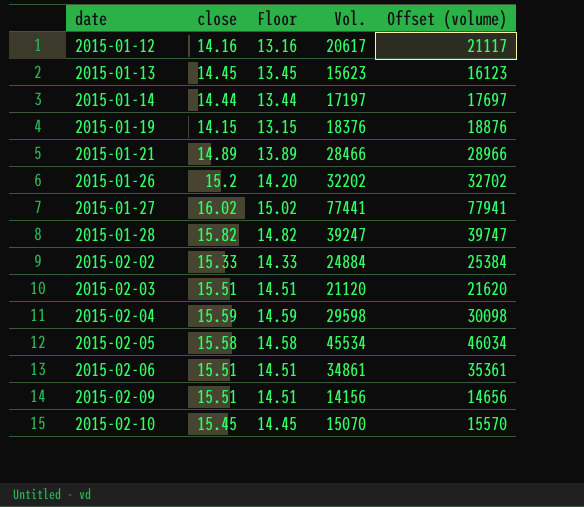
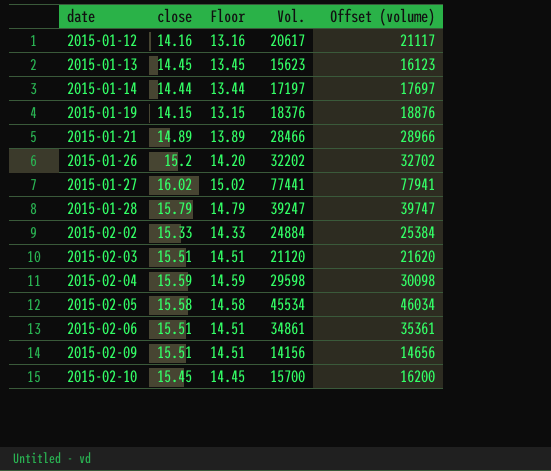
2015-01-28 | close: 15.82 -> 15.79
2015-01-28 | Floor: 14.82 -> 14.79
2015-02-10 | Vol.: 15070 -> 15700
2015-02-10 | Offset (volume): 15570 -> 16200

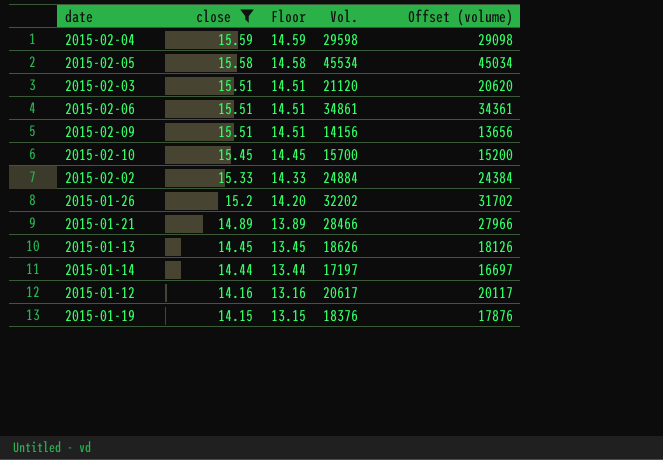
filter: none -> close <= 15.59
row order: date ascending -> close descending
column Offset (volume) | formula: [Vol.] + 500 -> [Vol.] - 500
2015-01-13 | Vol.: 15623 -> 18626

